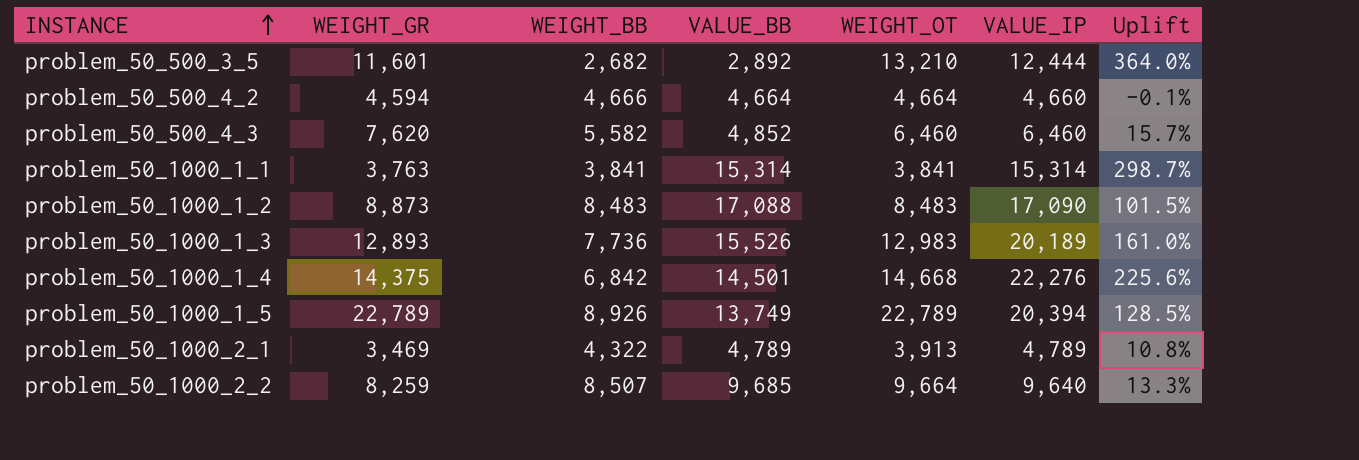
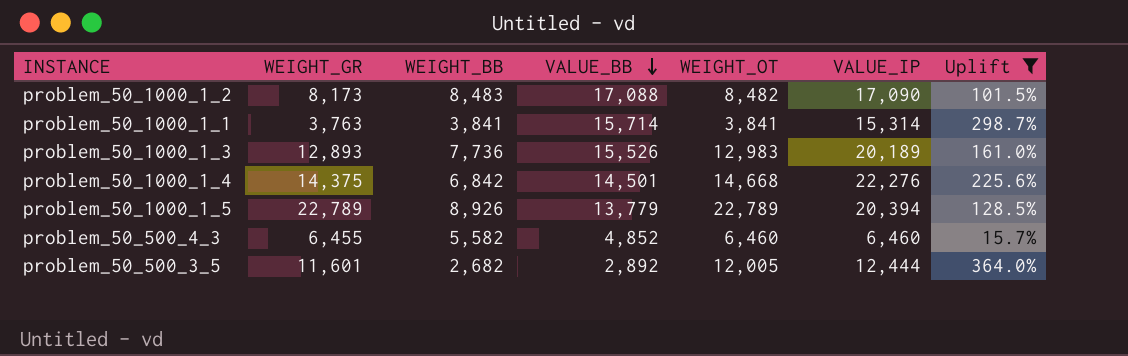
filter: none -> Uplift >= 15.7%
row order: INSTANCE ascending -> VALUE_BB descending
problem_50_1000_1_2 | WEIGHT_GR: 8,873 -> 8,173
problem_50_1000_1_2 | WEIGHT_OT: 8,483 -> 8,482
problem_50_1000_1_1 | VALUE_BB: 15,314 -> 15,714
problem_50_1000_1_5 | VALUE_BB: 13,749 -> 13,779
problem_50_500_4_3 | WEIGHT_GR: 7,620 -> 6,455
problem_50_500_3_5 | WEIGHT_OT: 13,210 -> 12,005

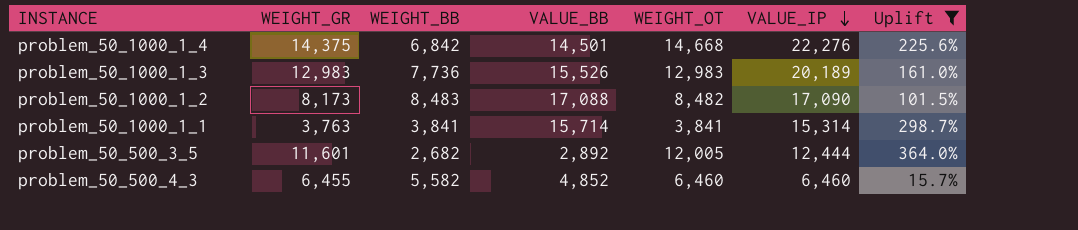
row order: VALUE_BB descending -> VALUE_IP descending
row problem_50_1000_1_5: 22,789 | 8,926 | 13,779 | 22,789 | 20,394 | 128.5% -> none
problem_50_1000_1_3 | WEIGHT_GR: 12,893 -> 12,983

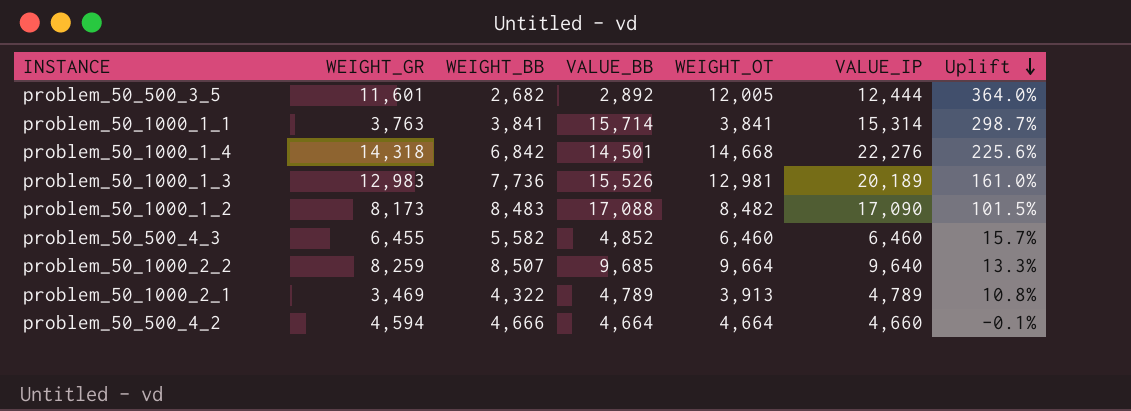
filter: Uplift >= 15.7% -> none
row order: VALUE_IP descending -> Uplift descending
problem_50_1000_1_4 | WEIGHT_GR: 14,375 -> 14,318
problem_50_1000_1_3 | WEIGHT_OT: 12,983 -> 12,981

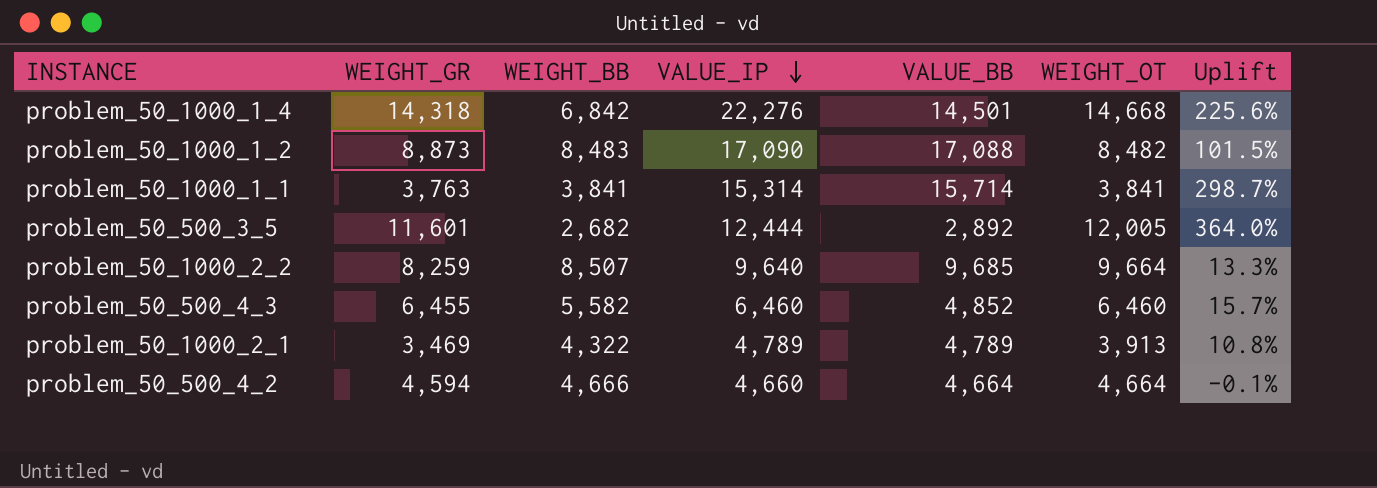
row order: Uplift descending -> VALUE_IP descending
column VALUE_IP | position: 6 -> 4
row problem_50_1000_1_3: 12,983 | 7,736 | 15,526 | 12,981 | 20,189 | 161.0% -> none
problem_50_1000_1_2 | WEIGHT_GR: 8,173 -> 8,873

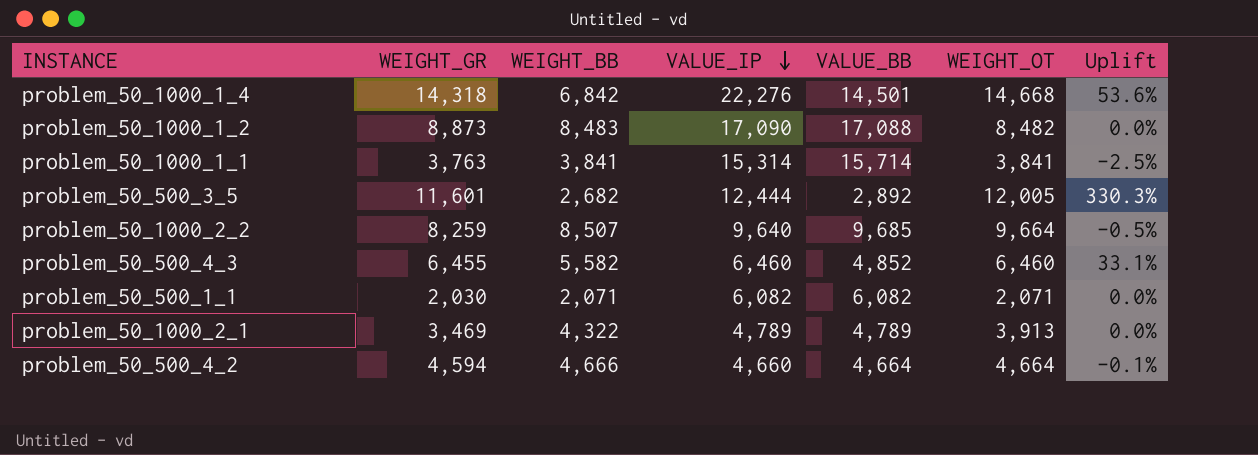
column Uplift | formula: ([VALUE_IP] - [WEIGHT_BB]) / [WEIGHT_BB] -> ([VALUE_IP] - [VALUE_BB]) / [VALUE_BB]
row problem_50_500_1_1: none -> 2,030 | 2,071 | 6,082 | 6,082 | 2,071 | 0.0%

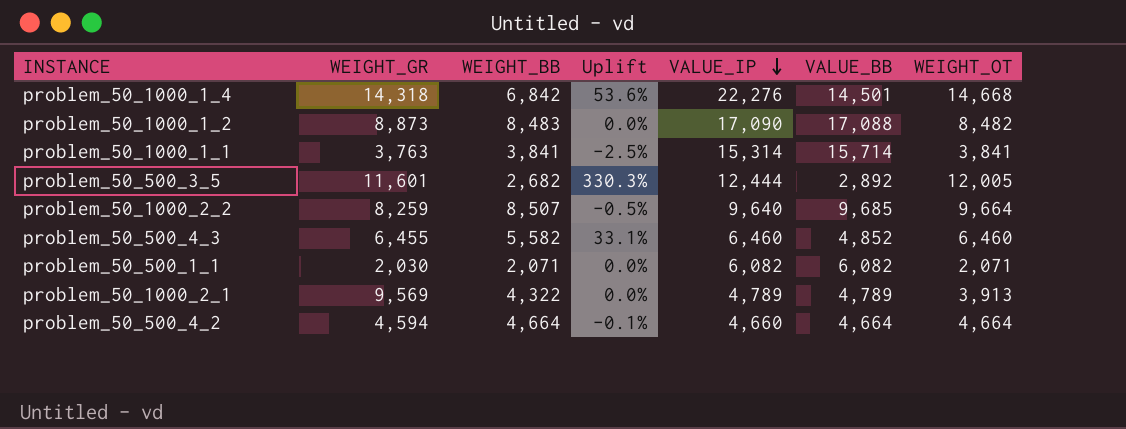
column Uplift | position: 7 -> 4
problem_50_1000_2_1 | WEIGHT_GR: 3,469 -> 9,569
problem_50_500_4_2 | WEIGHT_BB: 4,666 -> 4,664

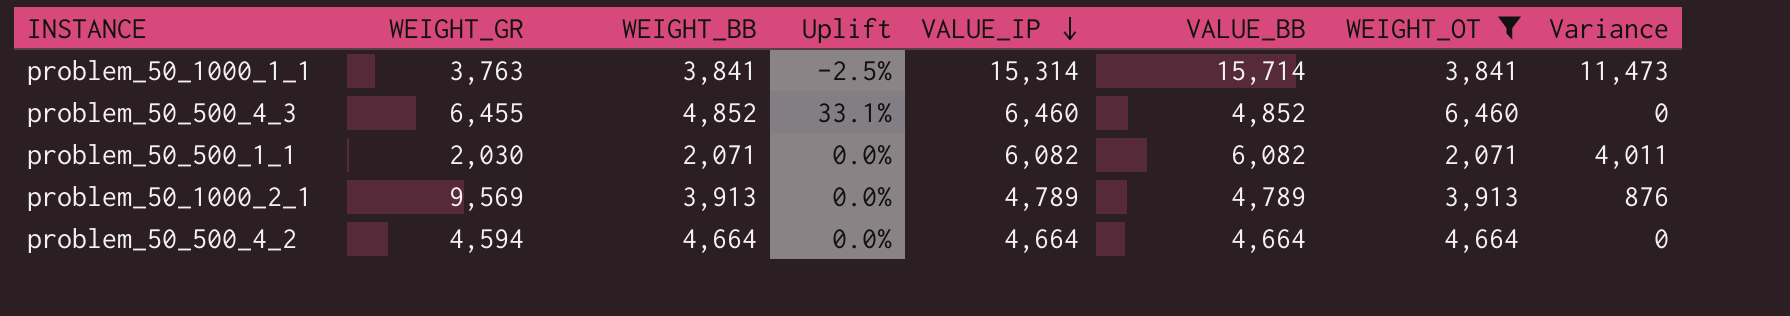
filter: none -> WEIGHT_OT <= 6,460
column Variance | formula: none -> [VALUE_IP] - [WEIGHT_OT]
problem_50_500_4_3 | WEIGHT_BB: 5,582 -> 4,852
problem_50_1000_2_1 | WEIGHT_BB: 4,322 -> 3,913
problem_50_500_4_2 | Uplift: -0.1% -> 0.0%
problem_50_500_4_2 | VALUE_IP: 4,660 -> 4,664

